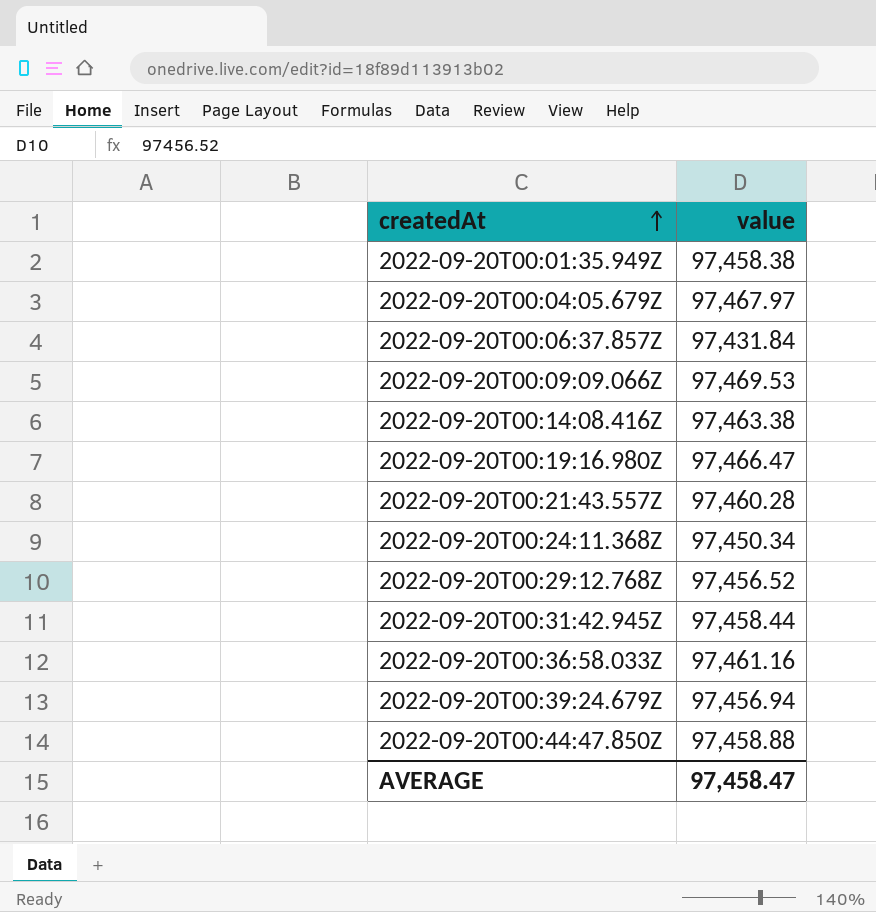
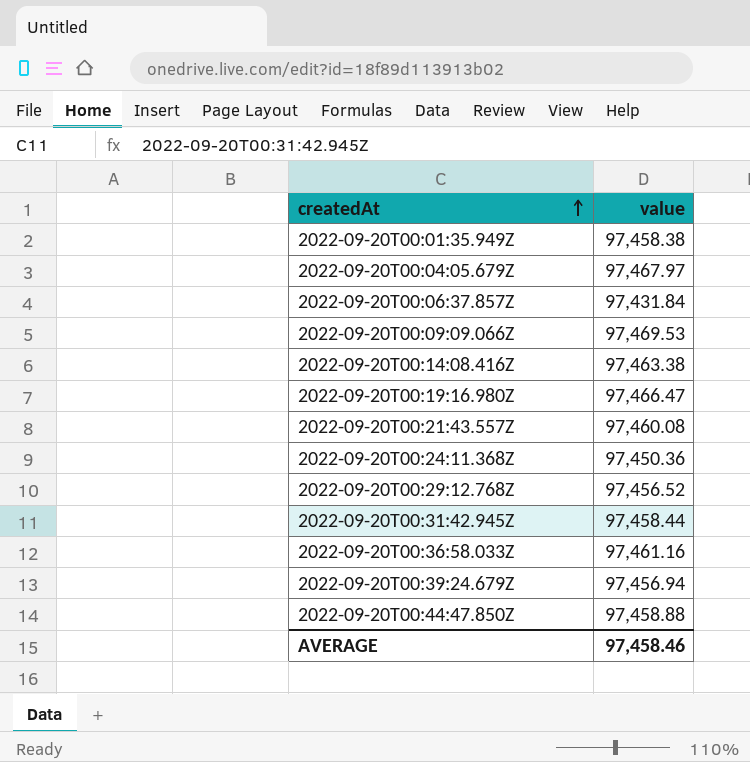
2022-09-20T00:21:43.557Z | value: 97,460.28 -> 97,460.08
2022-09-20T00:24:11.368Z | value: 97,450.34 -> 97,450.36
AVERAGE | value: 97,458.47 -> 97,458.46

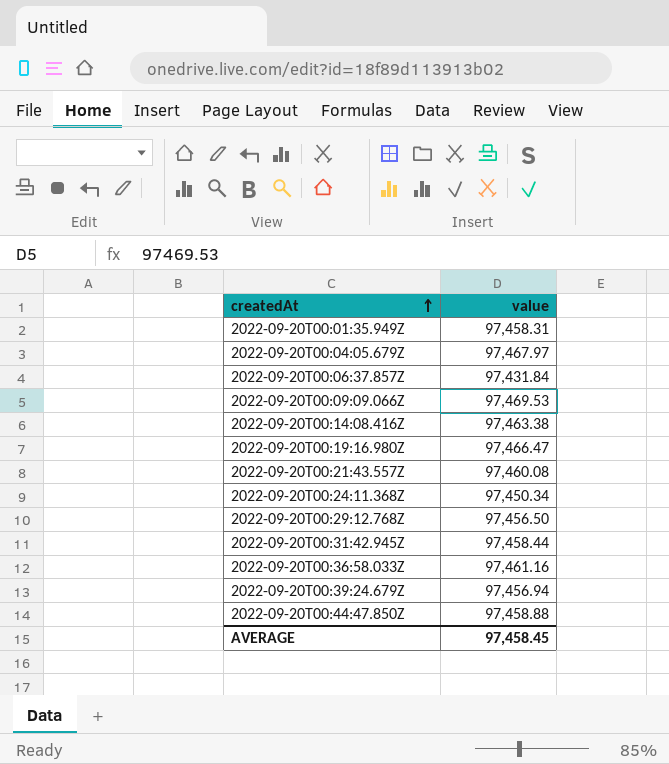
2022-09-20T00:01:35.949Z | value: 97,458.38 -> 97,458.31
2022-09-20T00:24:11.368Z | value: 97,450.36 -> 97,450.34
2022-09-20T00:29:12.768Z | value: 97,456.52 -> 97,456.50
AVERAGE | value: 97,458.46 -> 97,458.45

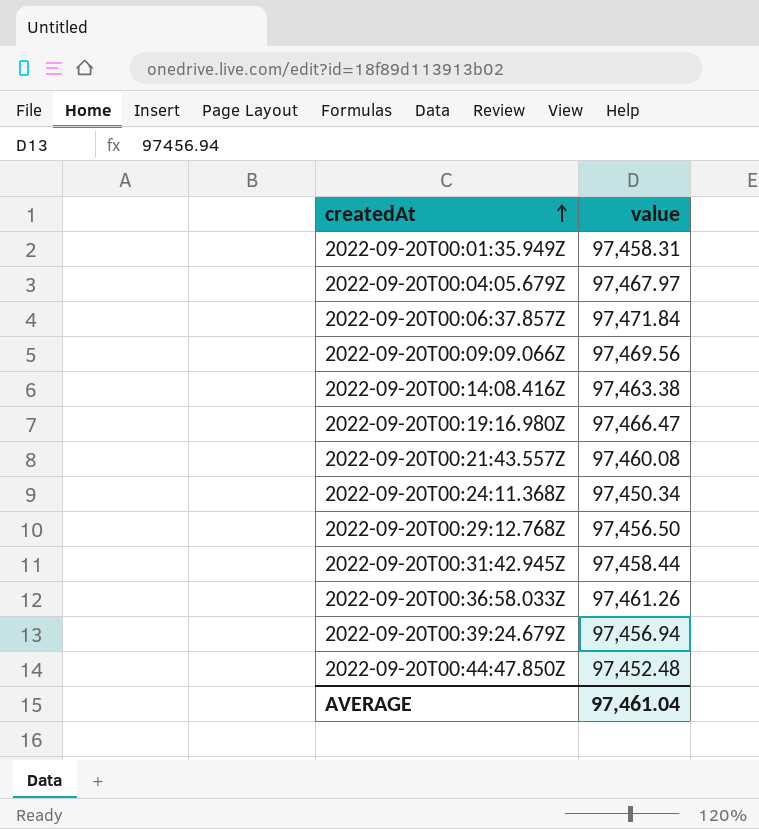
2022-09-20T00:06:37.857Z | value: 97,431.84 -> 97,471.84
2022-09-20T00:09:09.066Z | value: 97,469.53 -> 97,469.56
2022-09-20T00:36:58.033Z | value: 97,461.16 -> 97,461.26
2022-09-20T00:44:47.850Z | value: 97,458.88 -> 97,452.48
AVERAGE | value: 97,458.45 -> 97,461.04

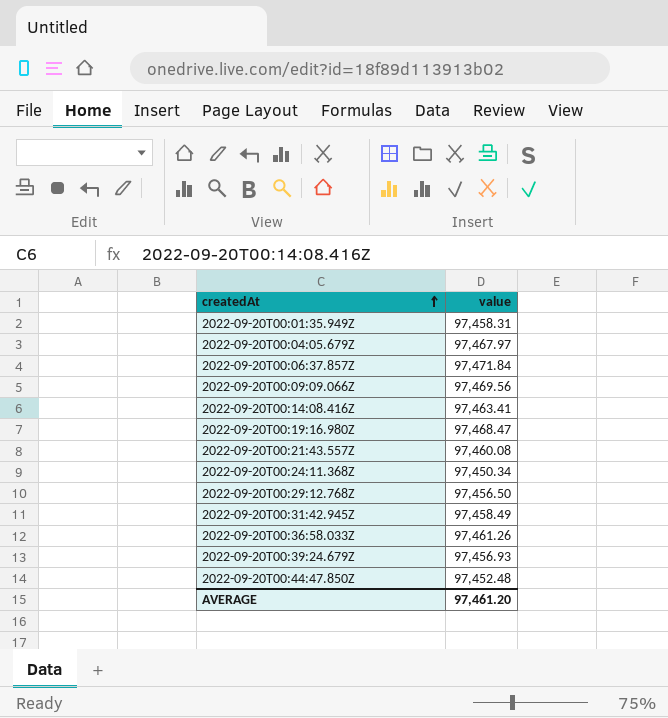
2022-09-20T00:14:08.416Z | value: 97,463.38 -> 97,463.41
2022-09-20T00:19:16.980Z | value: 97,466.47 -> 97,468.47
2022-09-20T00:31:42.945Z | value: 97,458.44 -> 97,458.49
2022-09-20T00:39:24.679Z | value: 97,456.94 -> 97,456.93
AVERAGE | value: 97,461.04 -> 97,461.20

